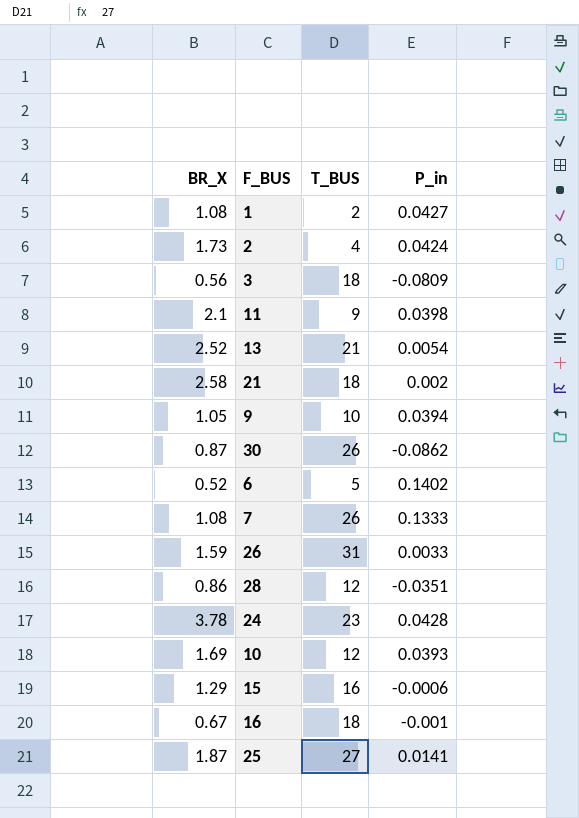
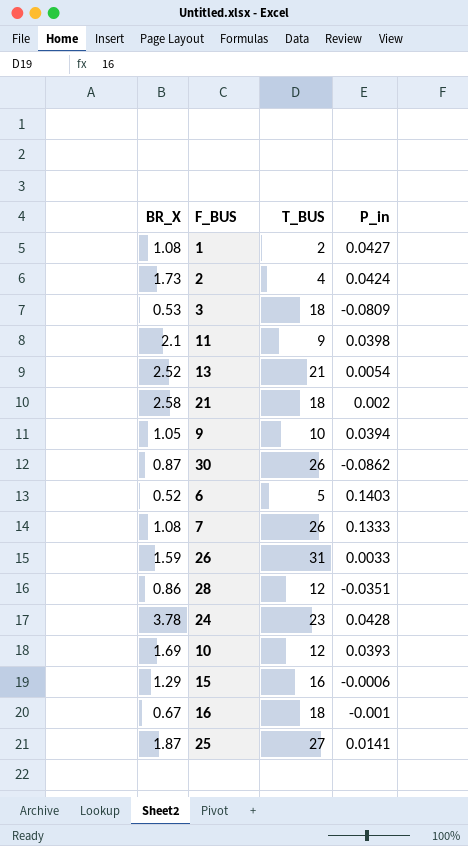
3 | BR_X: 0.56 -> 0.53
6 | P_in: 0.1402 -> 0.1403

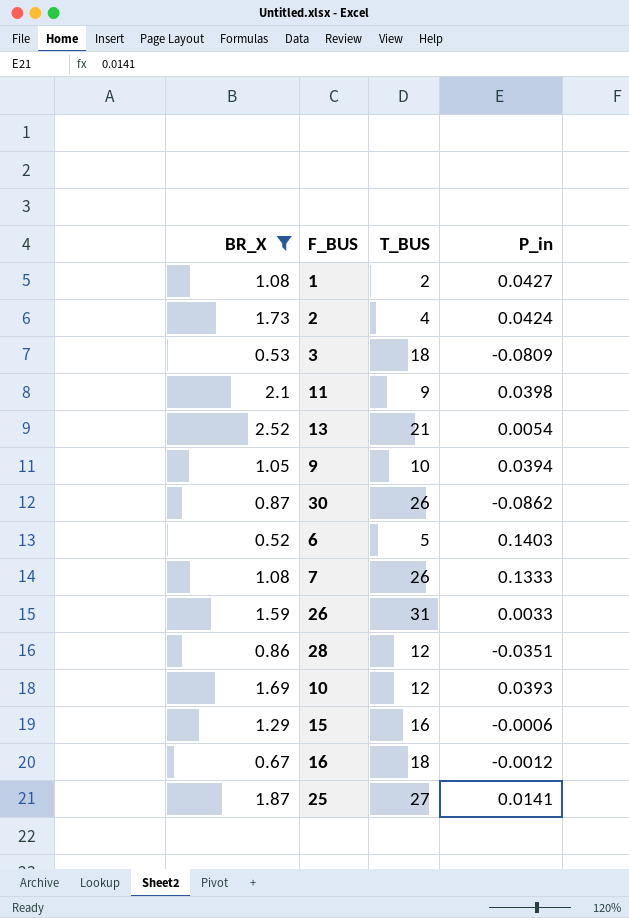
filter: none -> BR_X <= 2.52
16 | P_in: -0.001 -> -0.0012

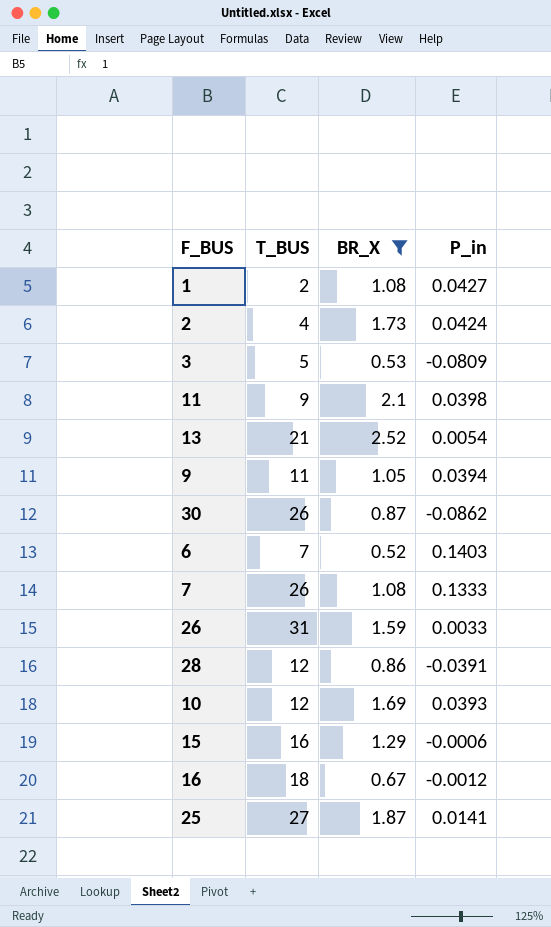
column BR_X | position: 1 -> 3
3 | T_BUS: 18 -> 5
9 | T_BUS: 10 -> 11
6 | T_BUS: 5 -> 7
28 | P_in: -0.0351 -> -0.0391

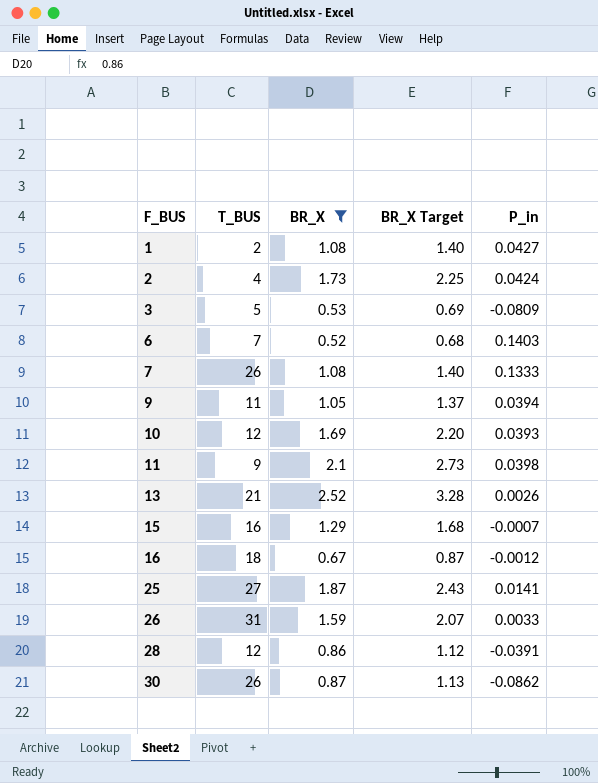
row order: none -> F_BUS ascending
column BR_X Target | formula: none -> [BR_X] * 1.3
13 | P_in: 0.0054 -> 0.0026
15 | P_in: -0.0006 -> -0.0007

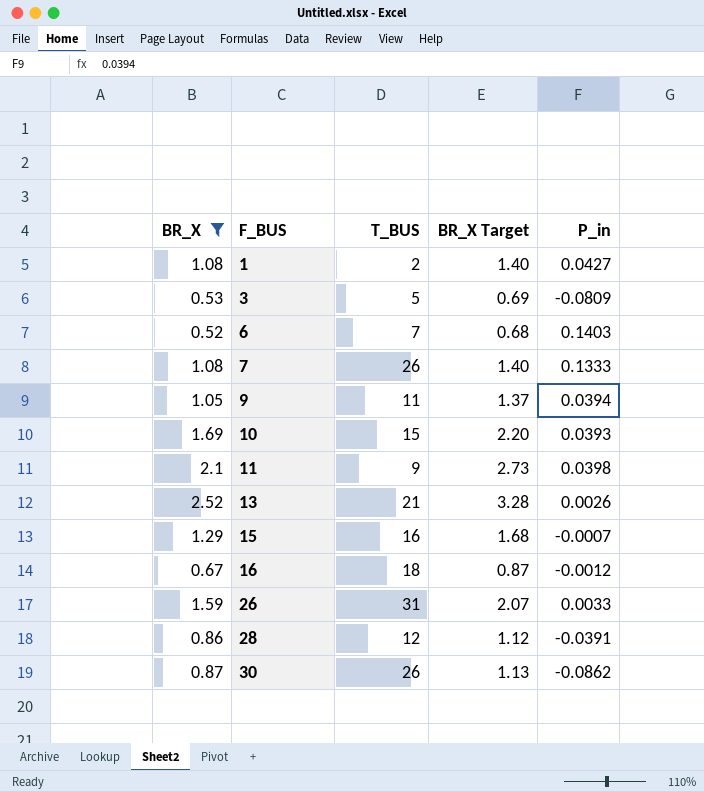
column BR_X | position: 3 -> 1
row 2: 4 | 1.73 | 2.25 | 0.0424 -> none
row 25: 27 | 1.87 | 2.43 | 0.0141 -> none
10 | T_BUS: 12 -> 15

